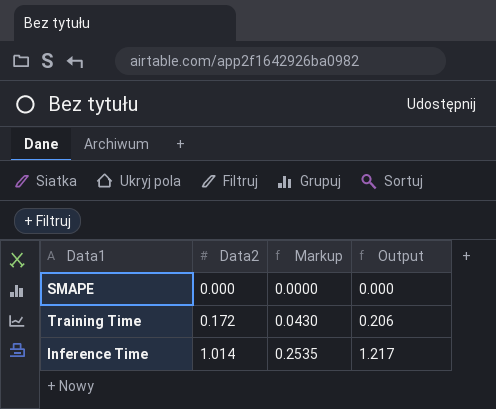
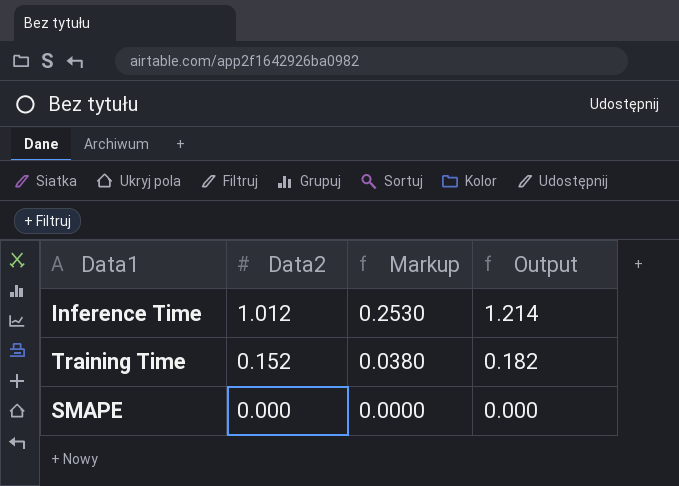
row order: Data2 ascending -> Data2 descending
Inference Time | Data2: 1.014 -> 1.012
Inference Time | Markup: 0.2535 -> 0.2530
Inference Time | Output: 1.217 -> 1.214
Training Time | Data2: 0.172 -> 0.152
Training Time | Markup: 0.0430 -> 0.0380
Training Time | Output: 0.206 -> 0.182

